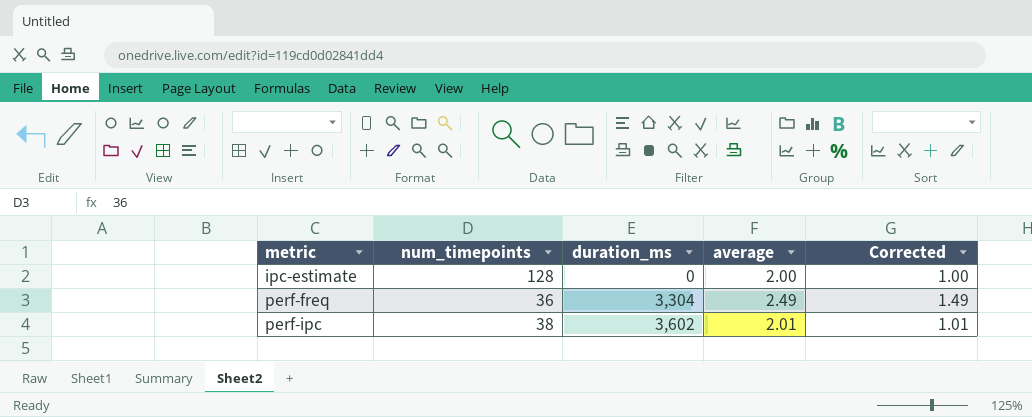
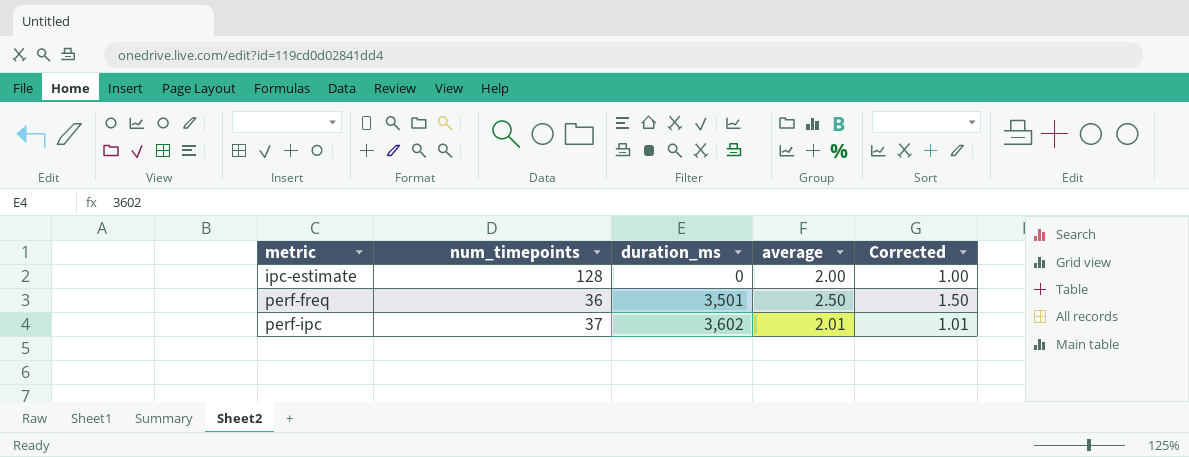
perf-freq | duration_ms: 3,304 -> 3,501
perf-freq | average: 2.49 -> 2.50
perf-freq | Corrected: 1.49 -> 1.50
perf-ipc | num_timepoints: 38 -> 37

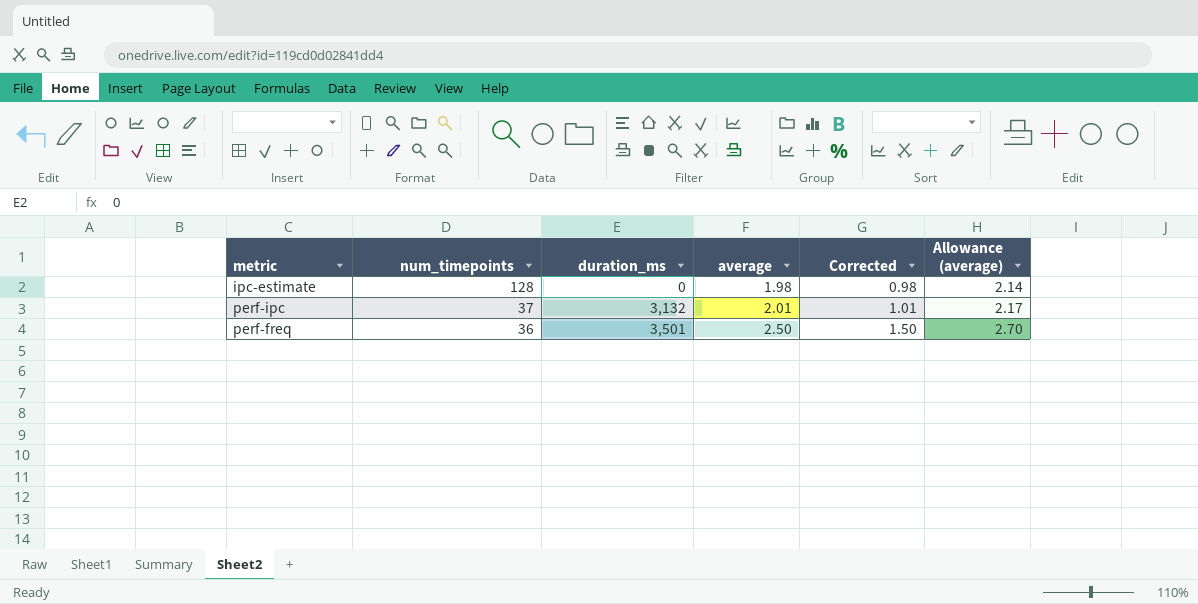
row order: metric ascending -> num_timepoints descending
column Allowance (average) | formula: none -> [average] * 1.08
ipc-estimate | average: 2.00 -> 1.98
ipc-estimate | Corrected: 1.00 -> 0.98
perf-ipc | duration_ms: 3,602 -> 3,132

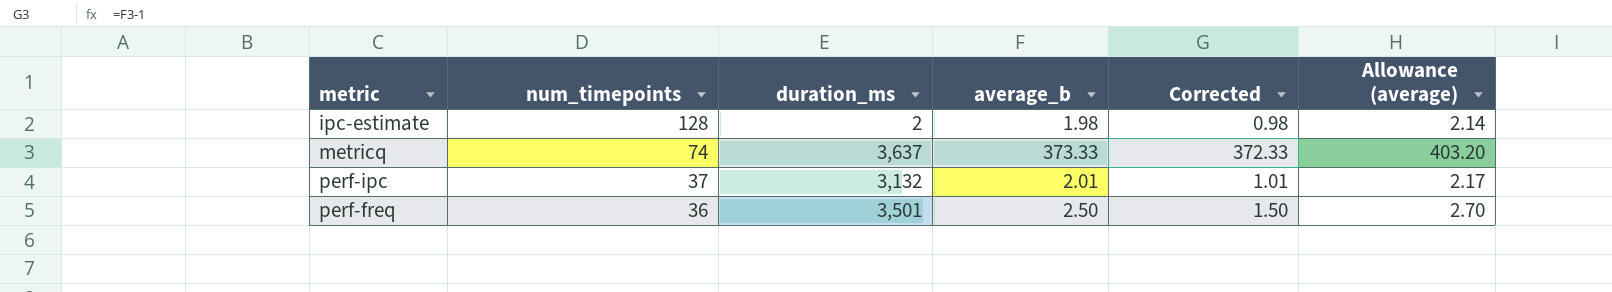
column name: average -> average_b
ipc-estimate | duration_ms: 0 -> 2
row metricq: none -> 74 | 3,637 | 373.33 | 372.33 | 403.20

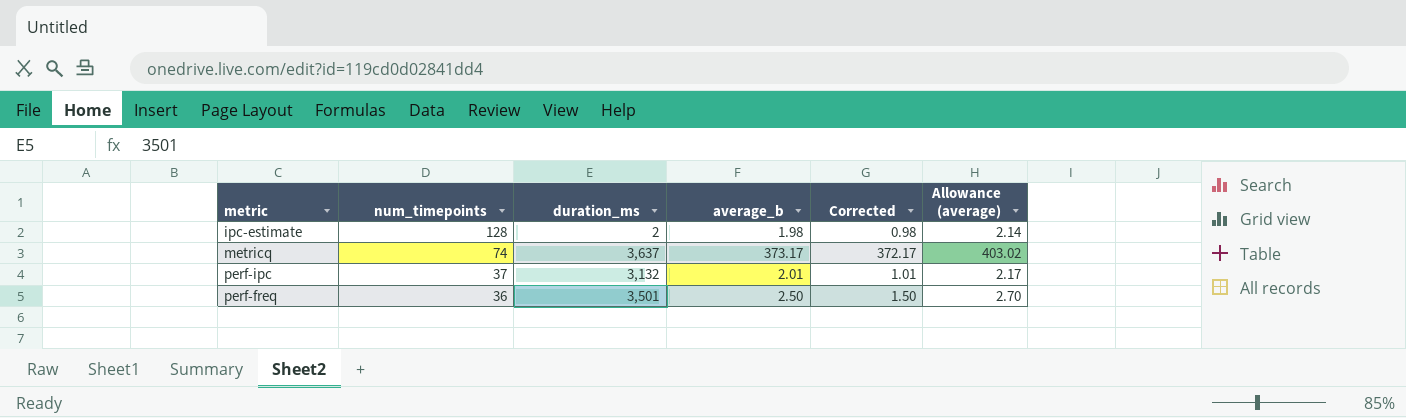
metricq | average_b: 373.33 -> 373.17
metricq | Corrected: 372.33 -> 372.17
metricq | Allowance (average): 403.20 -> 403.02

